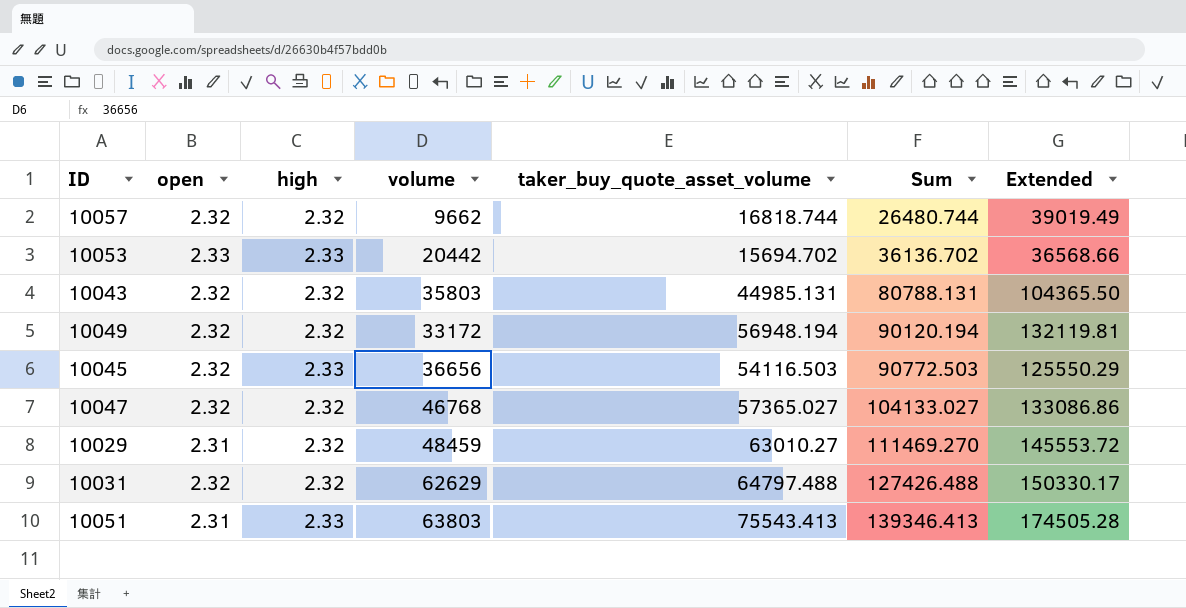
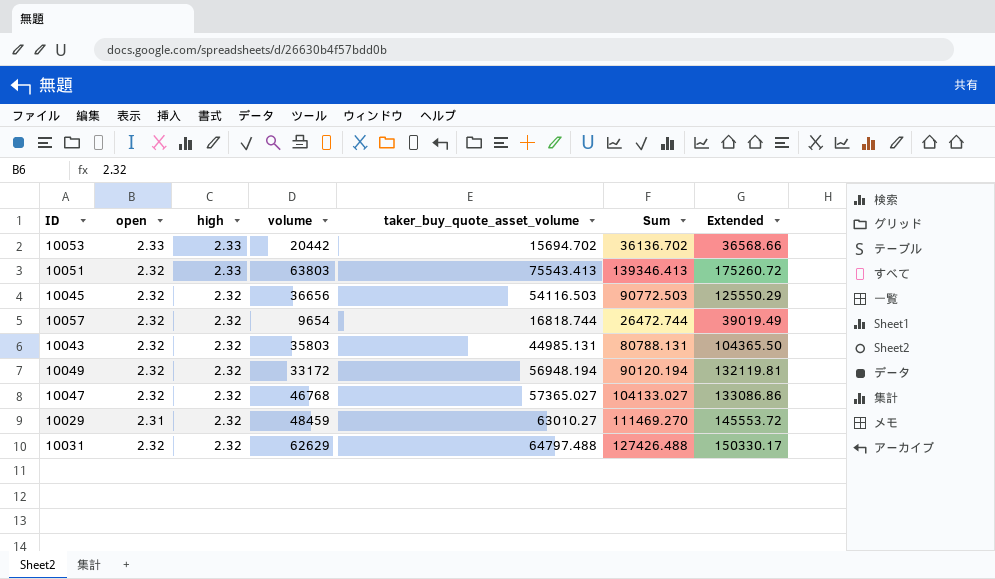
row order: Sum ascending -> high descending
10051 | open: 2.31 -> 2.32
10051 | Extended: 174505.28 -> 175260.72
10045 | high: 2.33 -> 2.32
10057 | volume: 9662 -> 9654
10057 | Sum: 26480.744 -> 26472.744

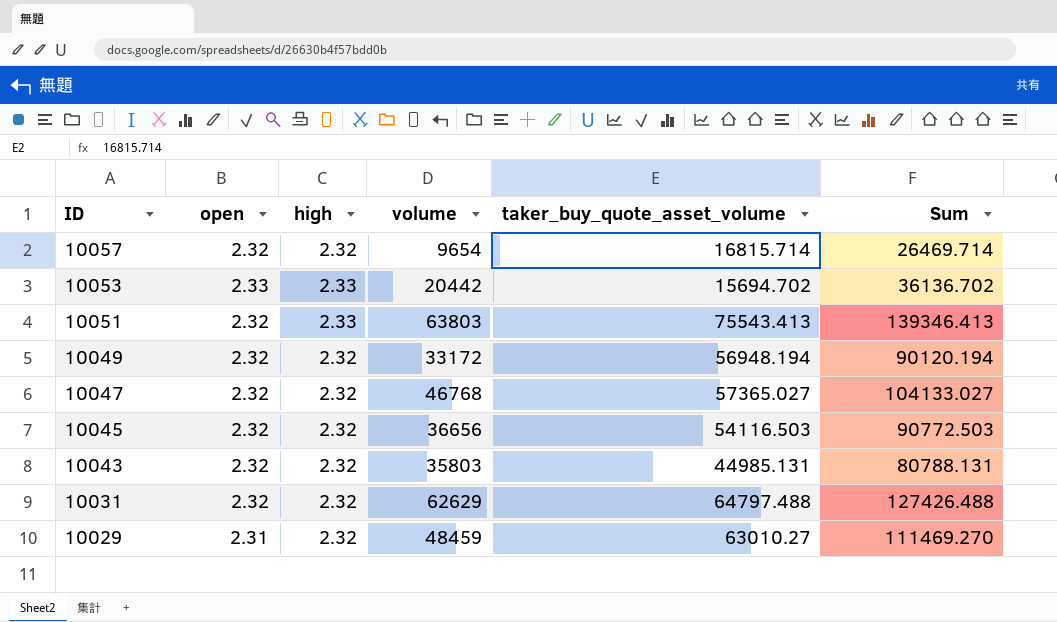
row order: high descending -> ID descending
column Extended | formula: [open] * [taker_buy_quote_asset_volume] -> none
10057 | taker_buy_quote_asset_volume: 16818.744 -> 16815.714
10057 | Sum: 26472.744 -> 26469.714

